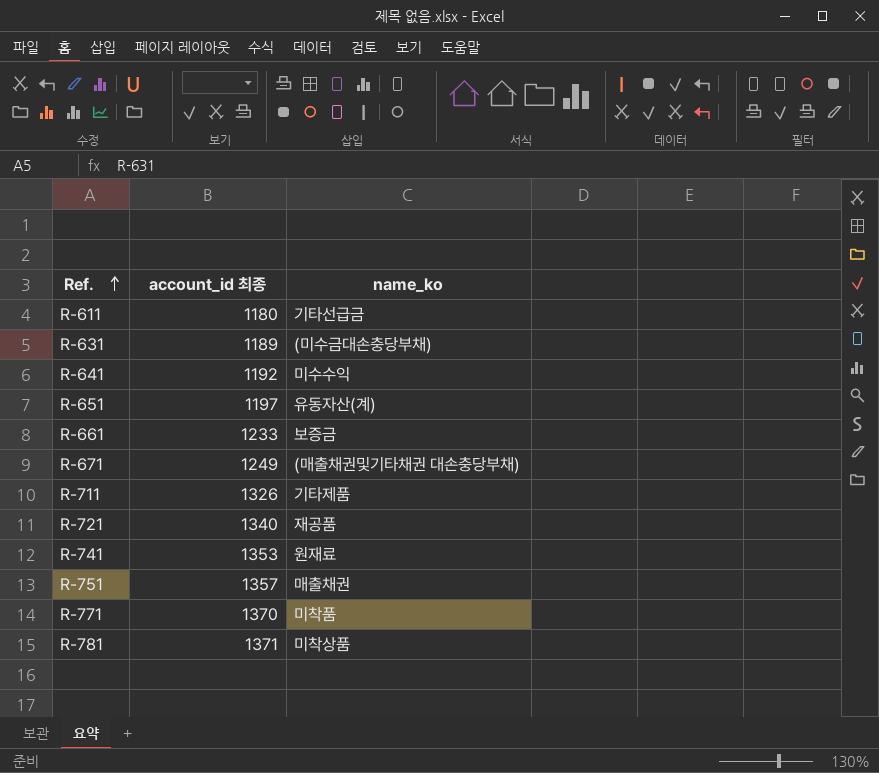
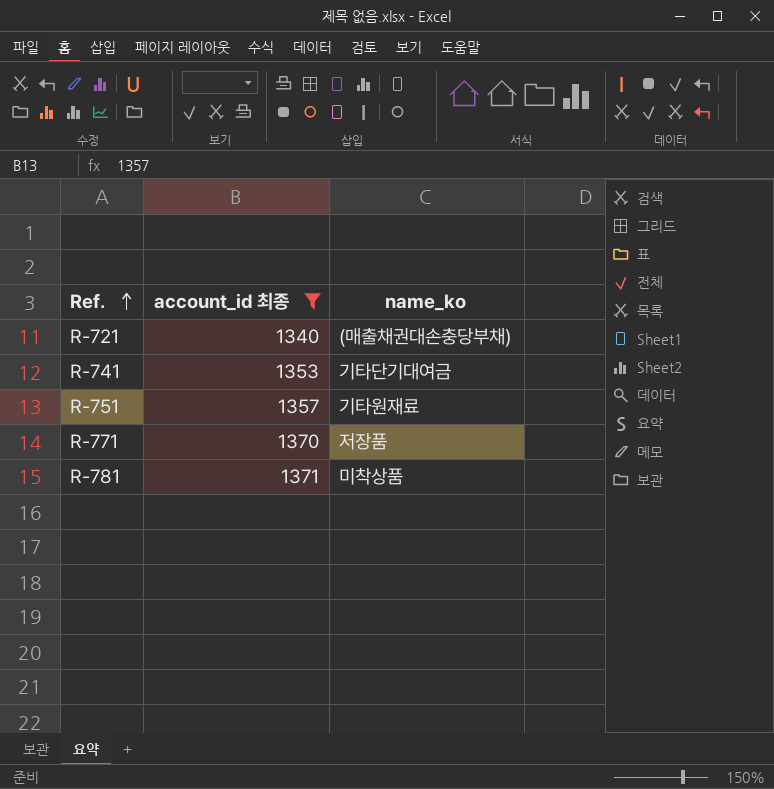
filter: none -> account_id 최종 >= 1340
R-721 | name_ko: 재공품 -> (매출채권대손충당부채)
R-741 | name_ko: 원재료 -> 기타단기대여금
R-751 | name_ko: 매출채권 -> 기타원재료
R-771 | name_ko: 미착품 -> 저장품

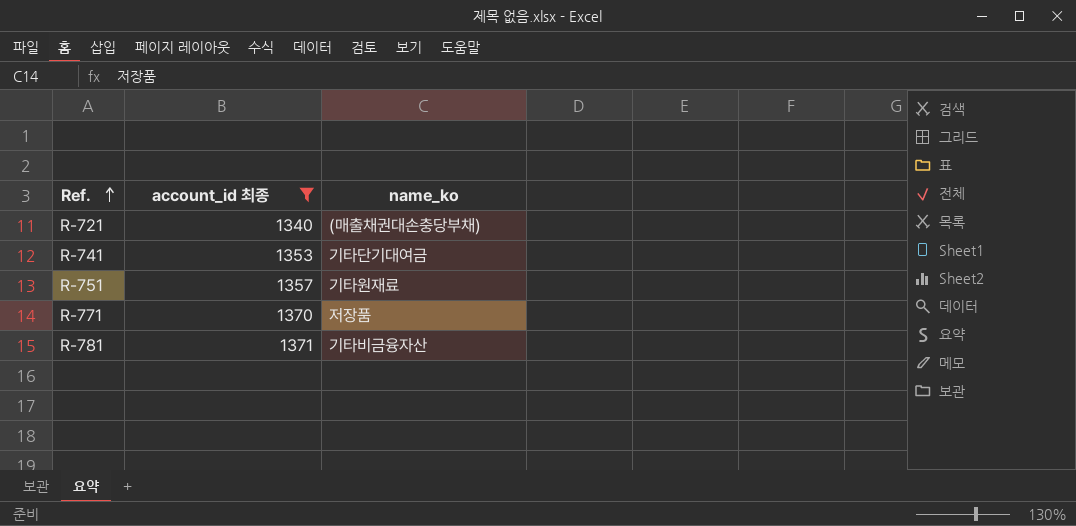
R-781 | name_ko: 미착상품 -> 기타비금융자산

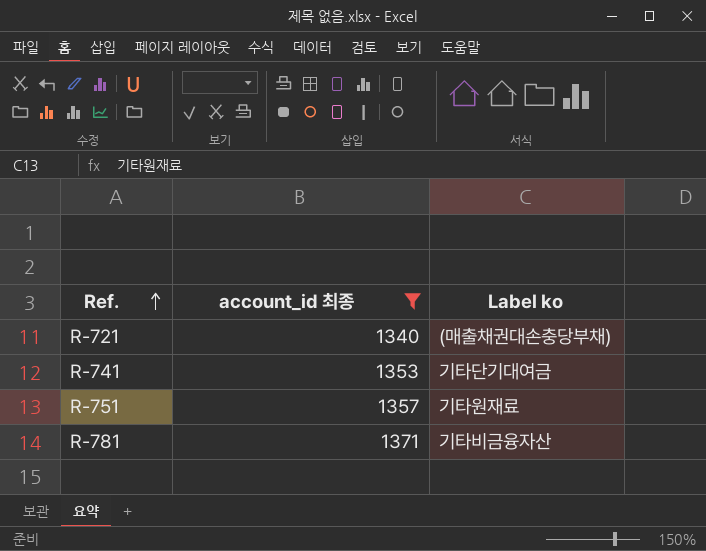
column name: name_ko -> Label ko
row R-771: 1370 | 저장품 -> none

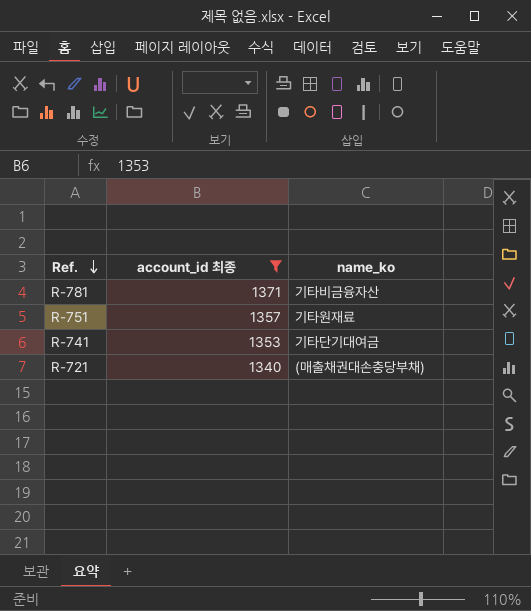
row order: Ref. ascending -> Ref. descending
column name: Label ko -> name_ko

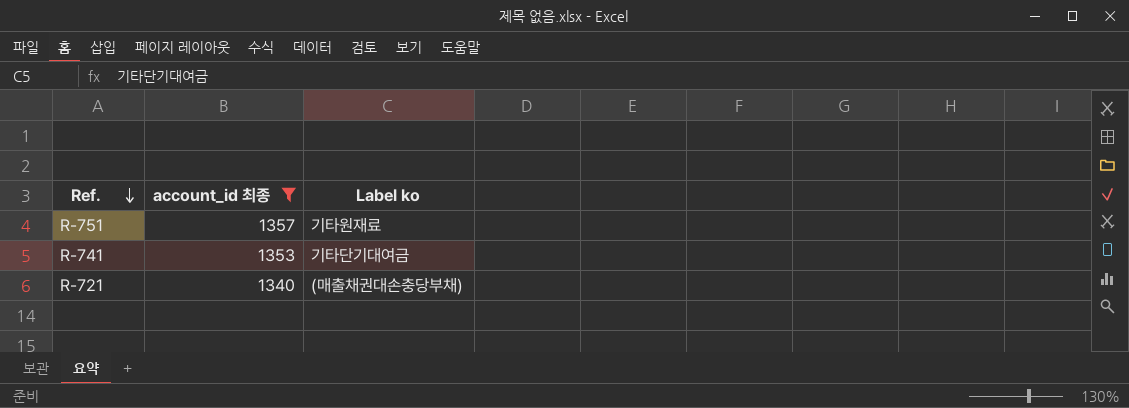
column name: name_ko -> Label ko
row R-781: 1371 | 기타비금융자산 -> none

